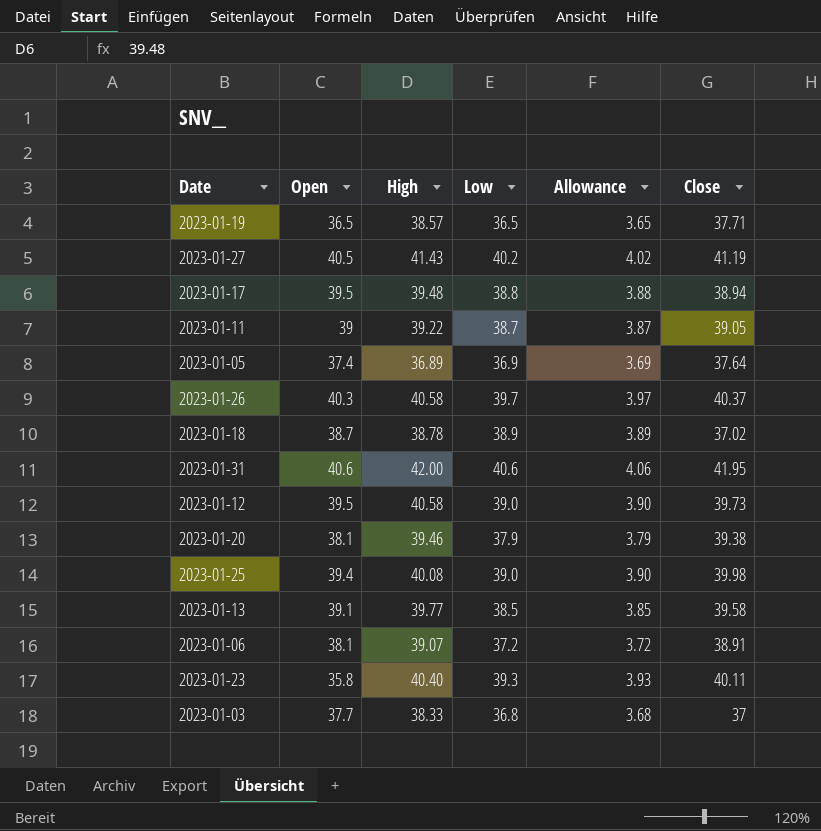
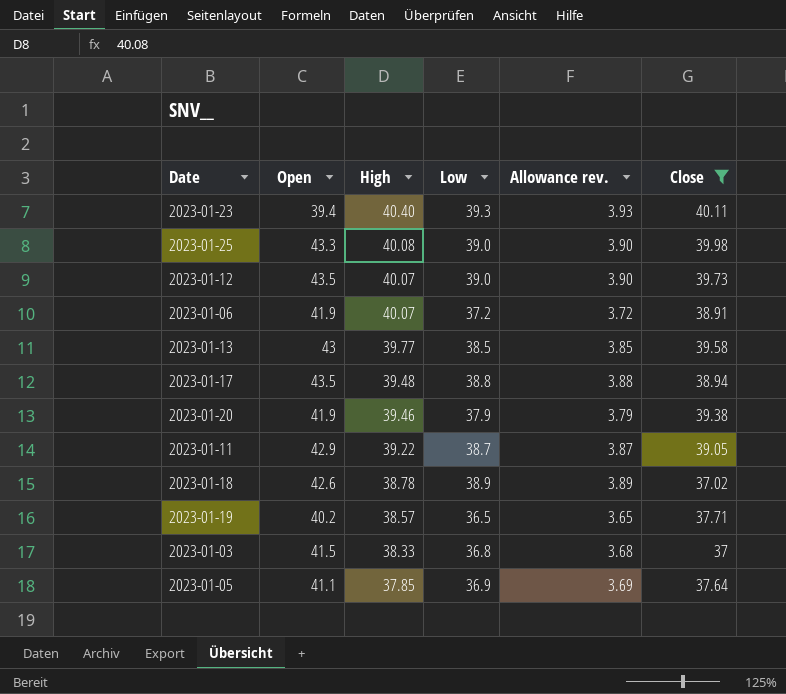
filter: none -> Close <= 40.11
row order: none -> High descending
column name: Allowance -> Allowance rev.
2023-01-23 | Open: 35.8 -> 39.4
2023-01-25 | Open: 39.4 -> 43.3
2023-01-12 | Open: 39.5 -> 43.5
2023-01-12 | High: 40.58 -> 40.07
2023-01-06 | Open: 38.1 -> 41.9
2023-01-06 | High: 39.07 -> 40.07
2023-01-13 | Open: 39.1 -> 43
2023-01-17 | Open: 39.5 -> 43.5
2023-01-20 | Open: 38.1 -> 41.9
2023-01-11 | Open: 39 -> 42.9
2023-01-18 | Open: 38.7 -> 42.6
2023-01-19 | Open: 36.5 -> 40.2
2023-01-03 | Open: 37.7 -> 41.5
2023-01-05 | Open: 37.4 -> 41.1
2023-01-05 | High: 36.89 -> 37.85

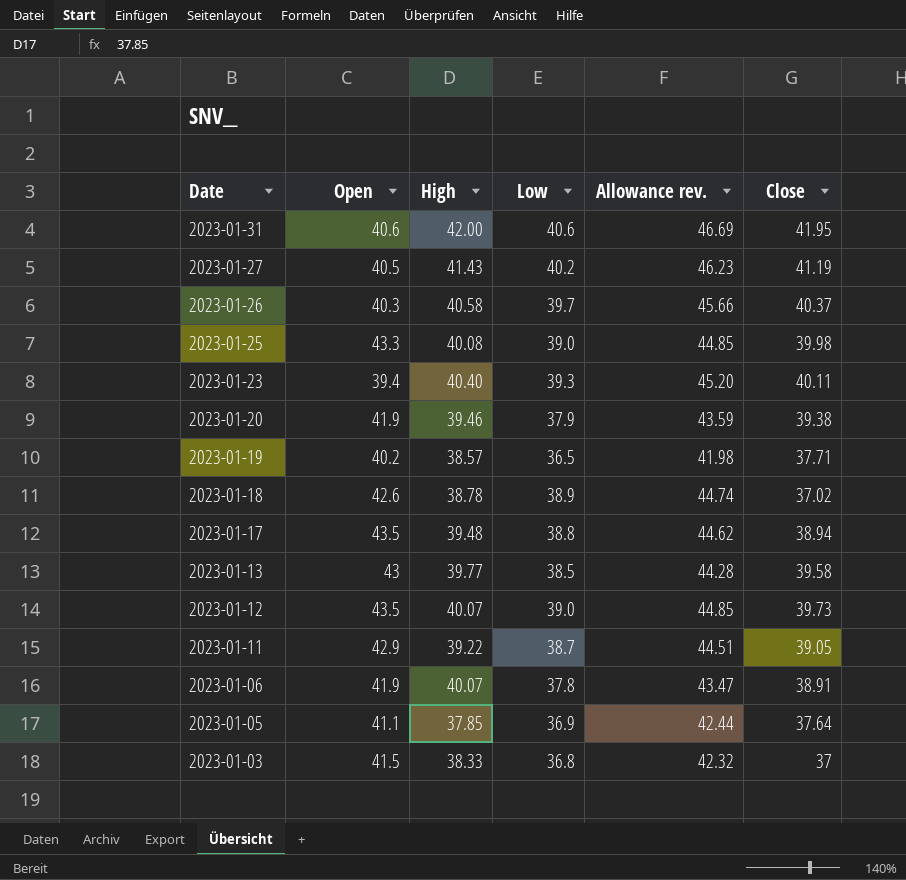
filter: Close <= 40.11 -> none
row order: High descending -> Date descending
column Allowance rev. | formula: [Low] * 0.1 -> [Low] * 1.15
2023-01-06 | Low: 37.2 -> 37.8

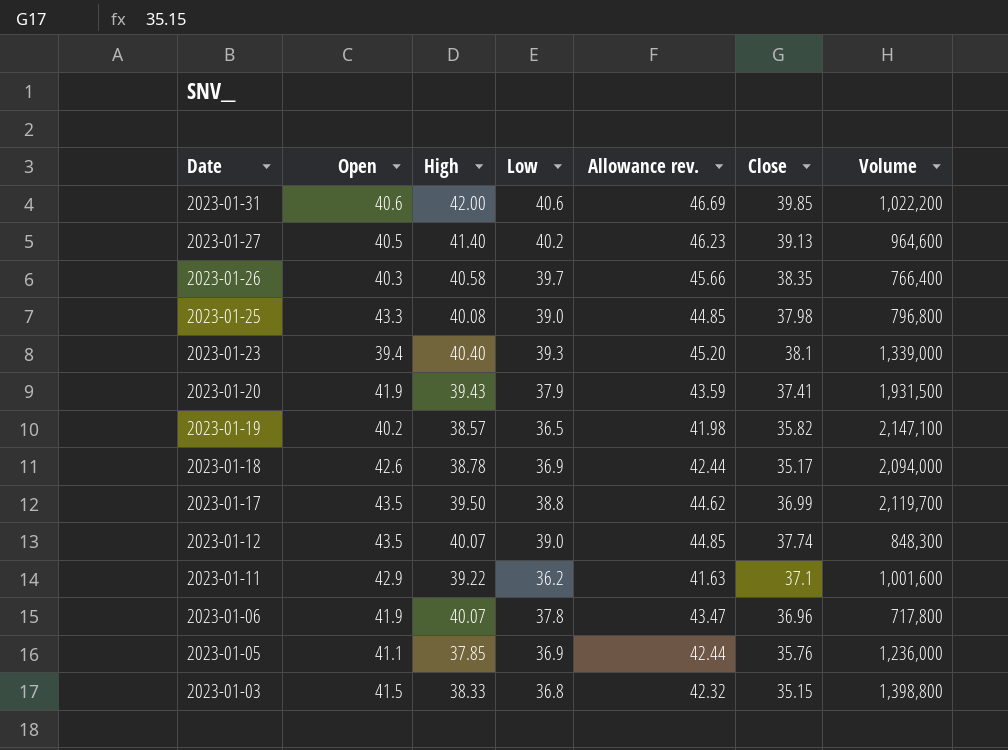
column Volume | position: none -> 7
row 2023-01-13: 43 | 39.77 | 38.5 | 44.28 | 39.58 -> none
2023-01-31 | Close: 41.95 -> 39.85
2023-01-27 | High: 41.43 -> 41.40
2023-01-27 | Close: 41.19 -> 39.13
2023-01-26 | Close: 40.37 -> 38.35
2023-01-25 | Close: 39.98 -> 37.98
2023-01-23 | Close: 40.11 -> 38.1
2023-01-20 | High: 39.46 -> 39.43
2023-01-20 | Close: 39.38 -> 37.41
2023-01-19 | Close: 37.71 -> 35.82
2023-01-18 | Low: 38.9 -> 36.9
2023-01-18 | Allowance rev.: 44.74 -> 42.44
2023-01-18 | Close: 37.02 -> 35.17
2023-01-17 | High: 39.48 -> 39.50
2023-01-17 | Close: 38.94 -> 36.99
2023-01-12 | Close: 39.73 -> 37.74
2023-01-11 | Low: 38.7 -> 36.2
2023-01-11 | Allowance rev.: 44.51 -> 41.63
2023-01-11 | Close: 39.05 -> 37.1
2023-01-06 | Close: 38.91 -> 36.96
2023-01-05 | Close: 37.64 -> 35.76
2023-01-03 | Close: 37 -> 35.15

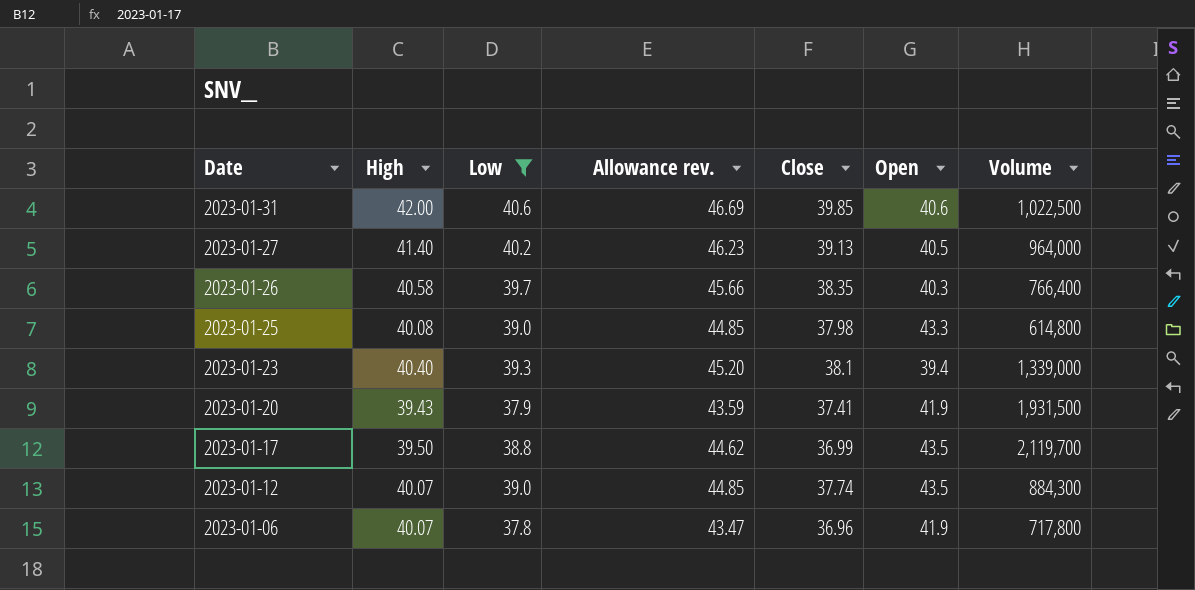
filter: none -> Low >= 37.8
column Open | position: 2 -> 6
2023-01-31 | Volume: 1,022,200 -> 1,022,500
2023-01-27 | Volume: 964,600 -> 964,000
2023-01-25 | Volume: 796,800 -> 614,800
2023-01-12 | Volume: 848,300 -> 884,300

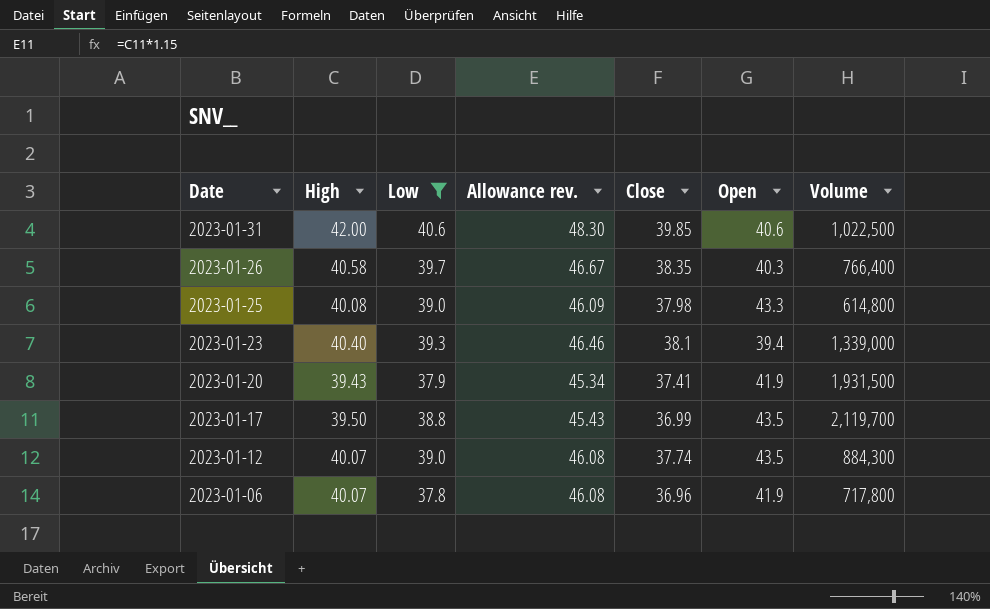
column Allowance rev. | formula: [Low] * 1.15 -> [High] * 1.15
row 2023-01-27: 41.40 | 40.2 | 46.23 | 39.13 | 40.5 | 964,000 -> none

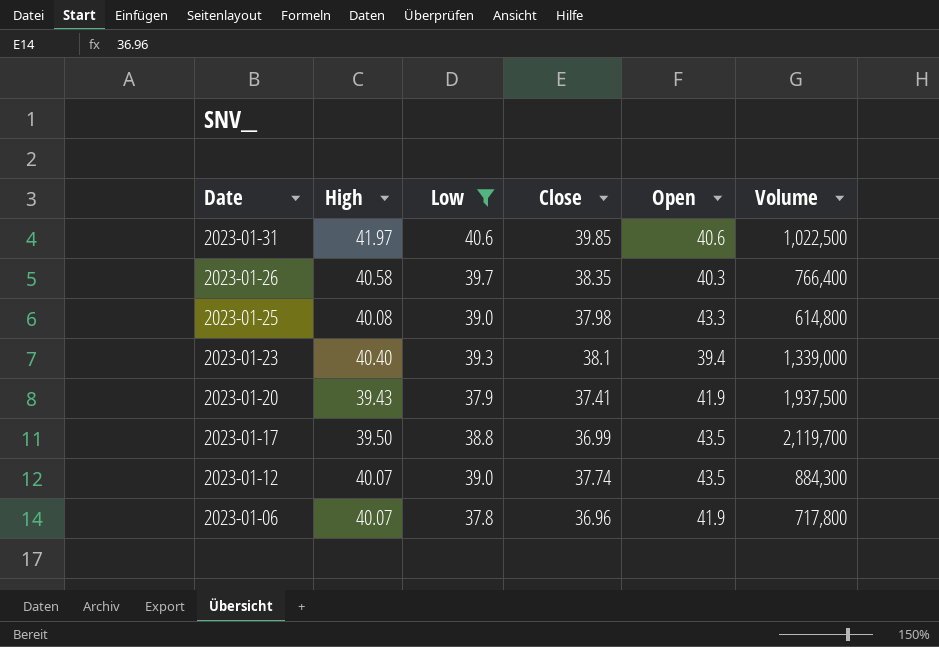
column Allowance rev. | formula: [High] * 1.15 -> none
2023-01-31 | High: 42.00 -> 41.97
2023-01-20 | Volume: 1,931,500 -> 1,937,500

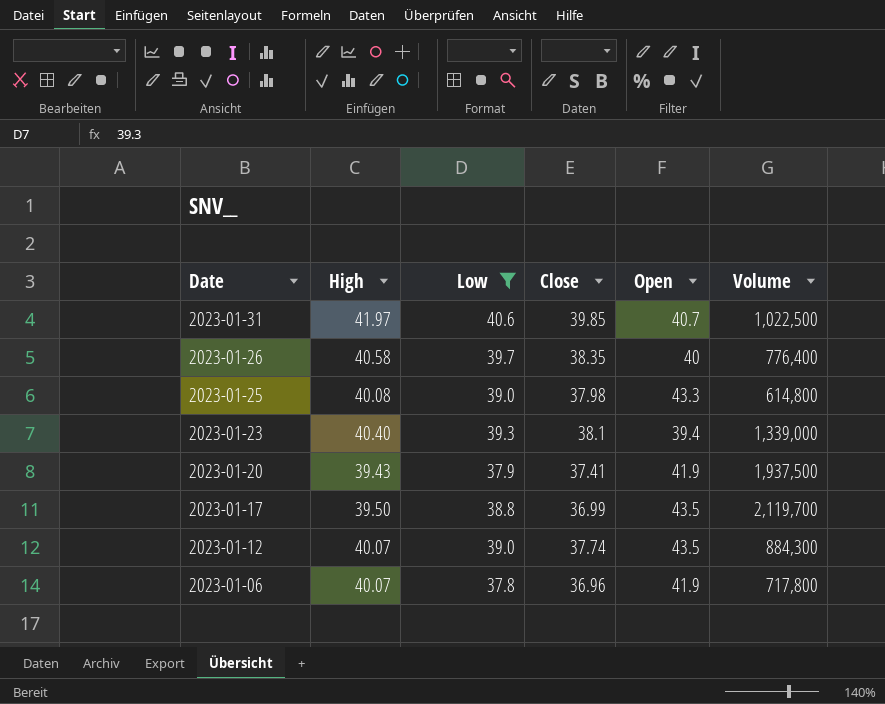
2023-01-31 | Open: 40.6 -> 40.7
2023-01-26 | Open: 40.3 -> 40
2023-01-26 | Volume: 766,400 -> 776,400

